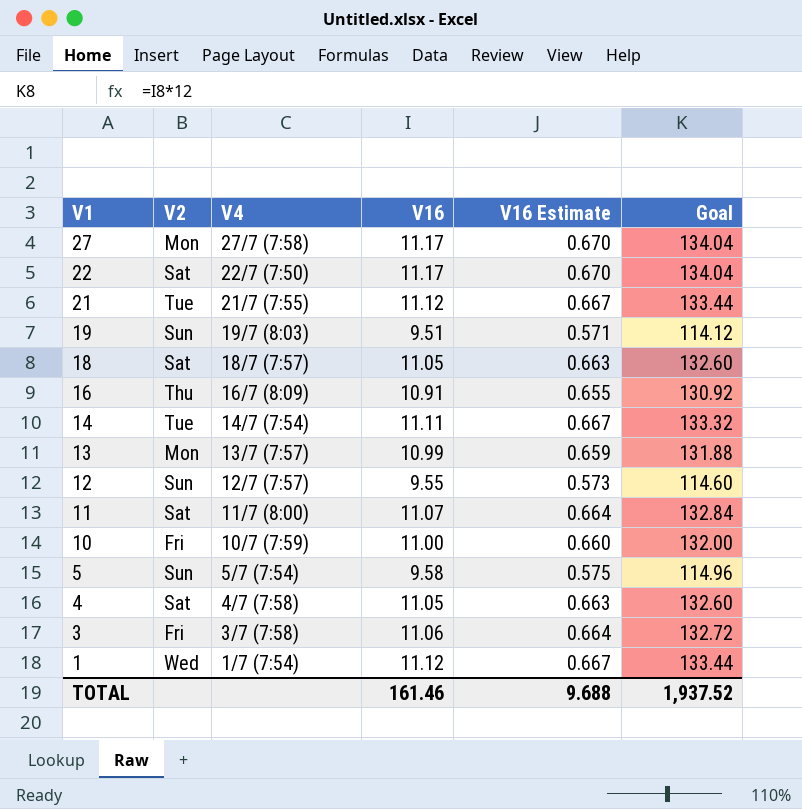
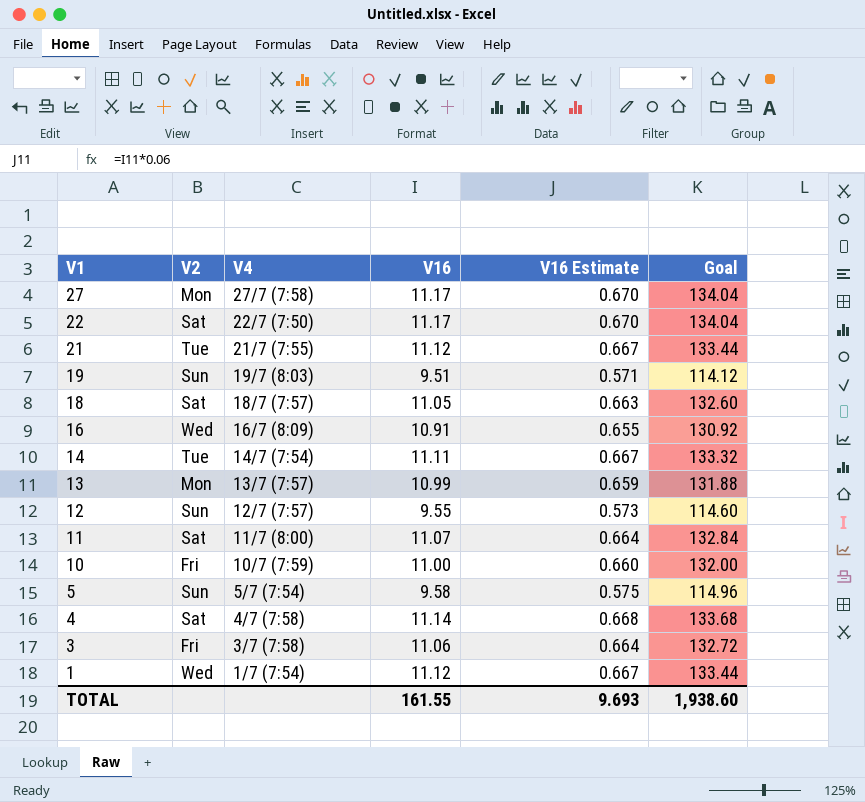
16 | V2: Thu -> Wed
4 | V16: 11.05 -> 11.14
4 | V16 Estimate: 0.663 -> 0.668
4 | Goal: 132.60 -> 133.68
TOTAL | V16: 161.46 -> 161.55
TOTAL | V16 Estimate: 9.688 -> 9.693
TOTAL | Goal: 1,937.52 -> 1,938.60

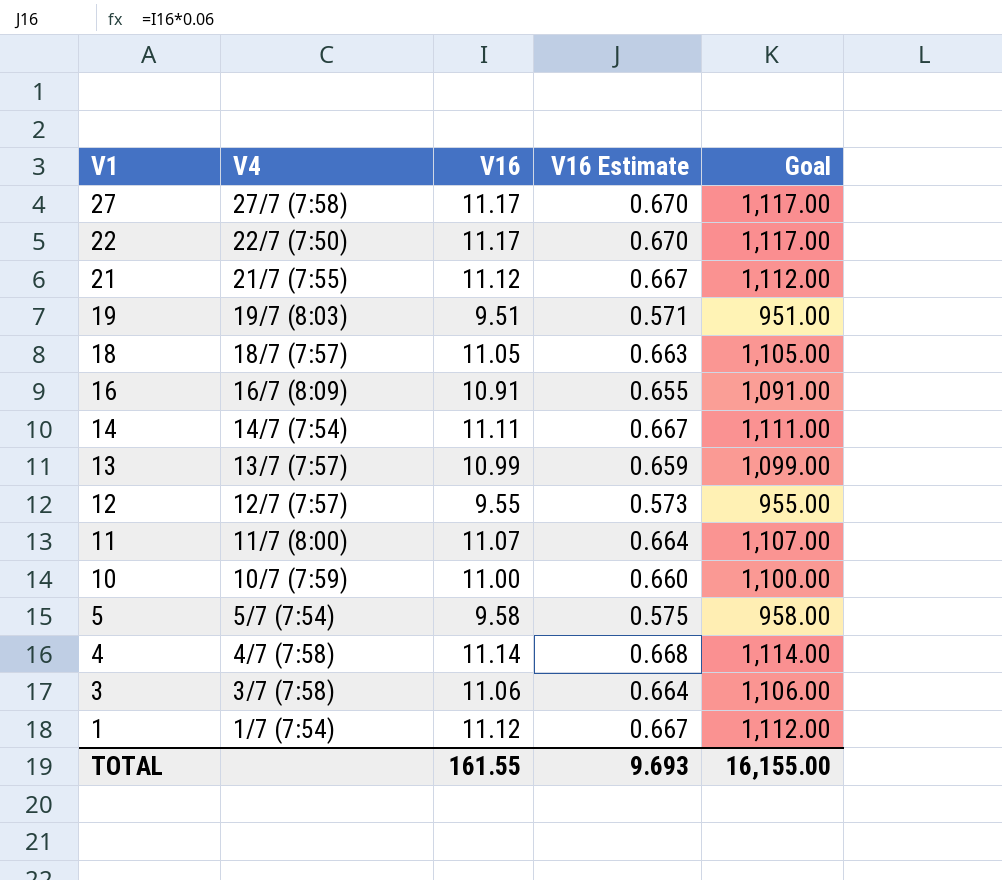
column V2 | position: 2 -> none
column Goal | formula: [V16] * 12 -> [V16] * 100
TOTAL | Goal: 1,938.60 -> 16,155.00

